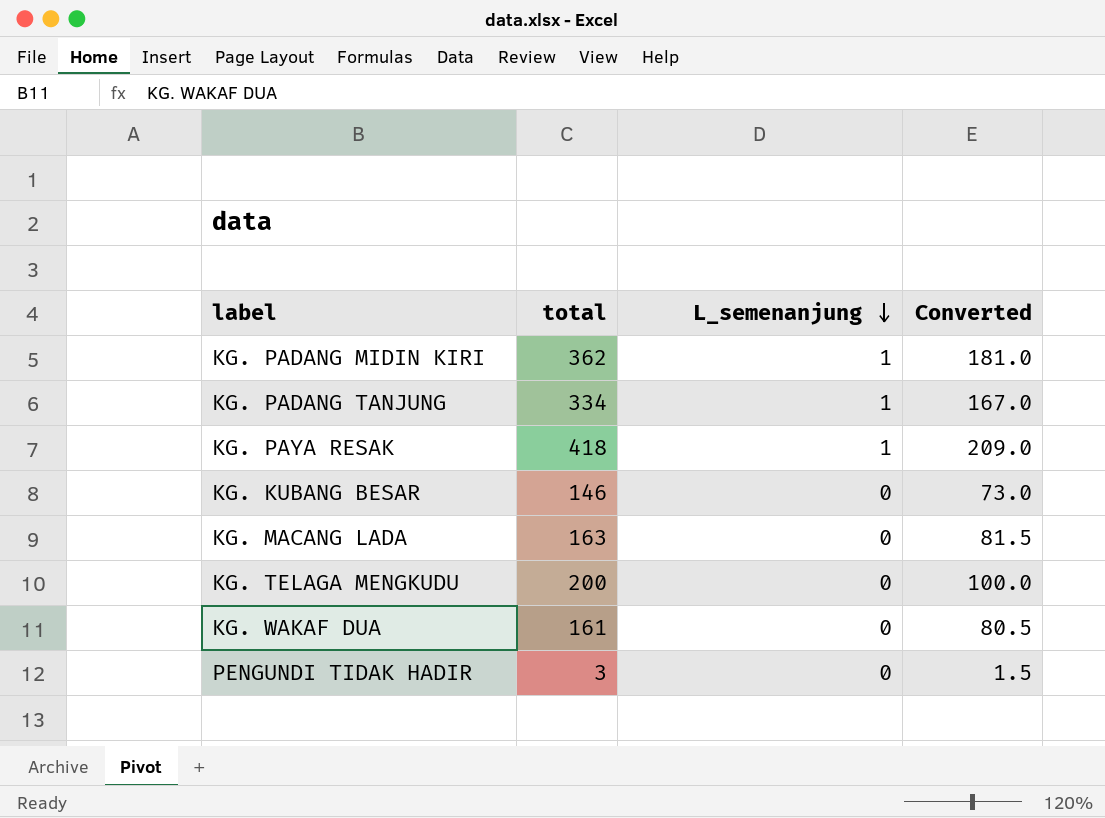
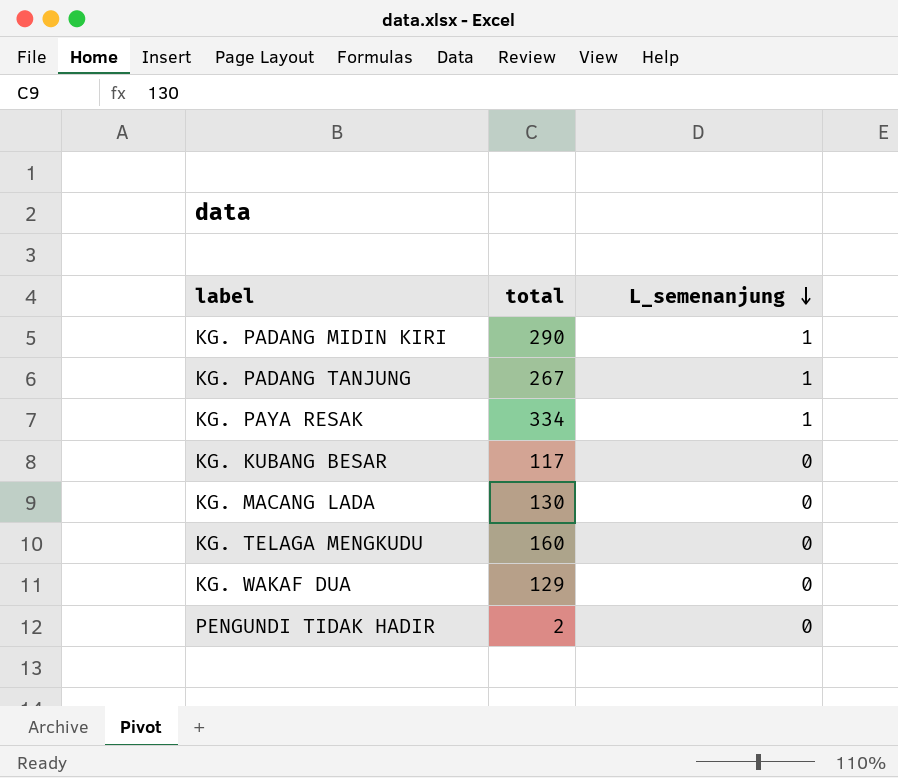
column Converted | formula: [total] * 0.5 -> none
KG. PADANG MIDIN KIRI | total: 362 -> 290
KG. PADANG TANJUNG | total: 334 -> 267
KG. PAYA RESAK | total: 418 -> 334
KG. KUBANG BESAR | total: 146 -> 117
KG. MACANG LADA | total: 163 -> 130
KG. TELAGA MENGKUDU | total: 200 -> 160
KG. WAKAF DUA | total: 161 -> 129
PENGUNDI TIDAK HADIR | total: 3 -> 2

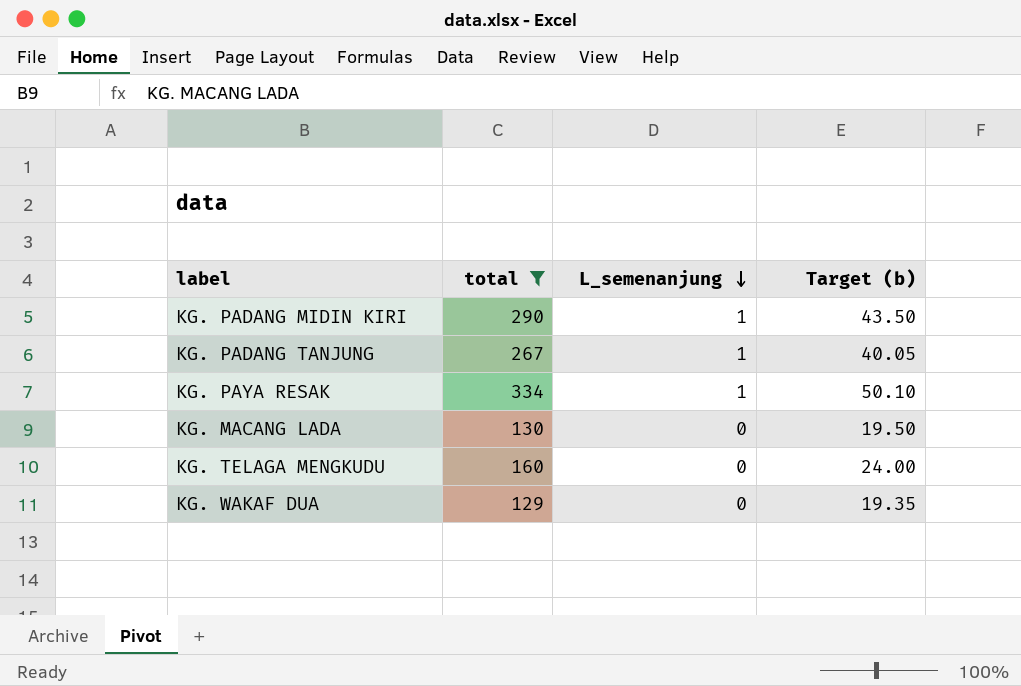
filter: none -> total >= 129
column Target (b) | formula: none -> [total] * 0.15

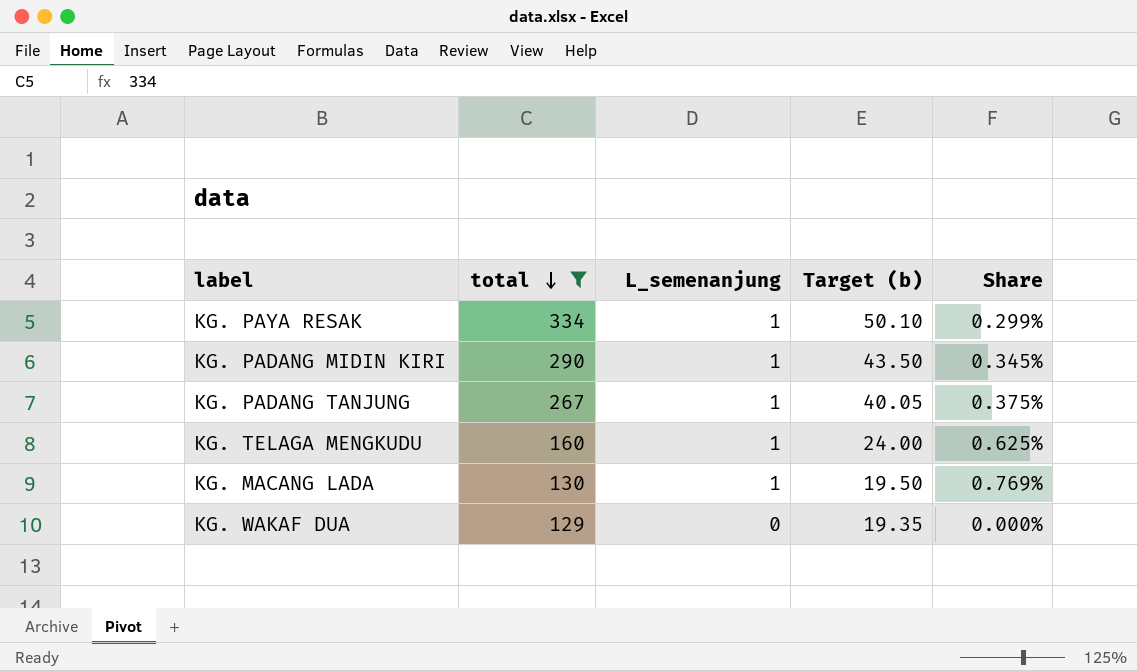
row order: L_semenanjung descending -> total descending
column Share | formula: none -> [L_semenanjung] / [total]
KG. TELAGA MENGKUDU | L_semenanjung: 0 -> 1
KG. MACANG LADA | L_semenanjung: 0 -> 1

